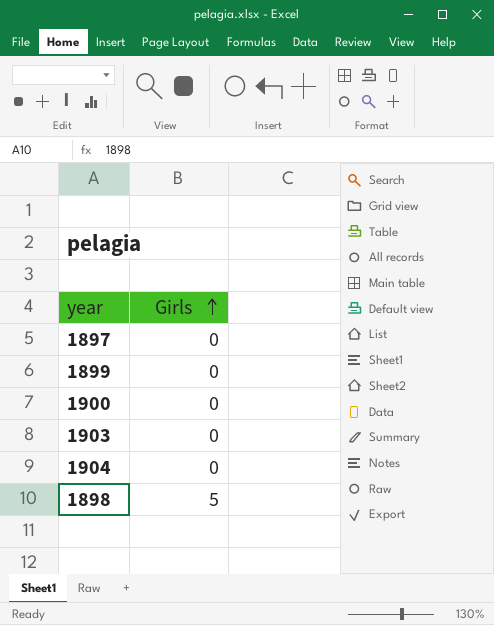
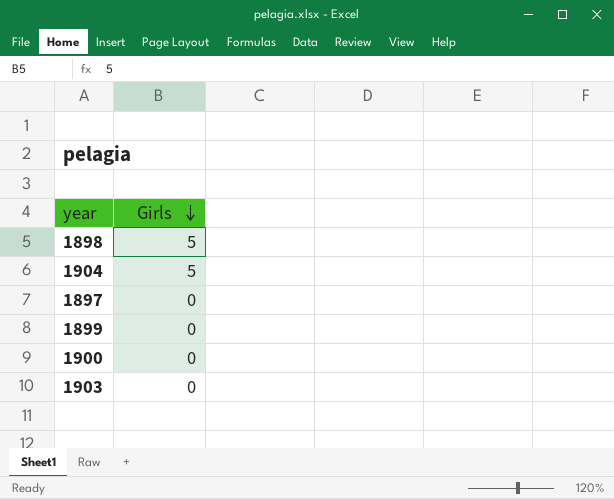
row order: Girls ascending -> Girls descending
1904 | Girls: 0 -> 5

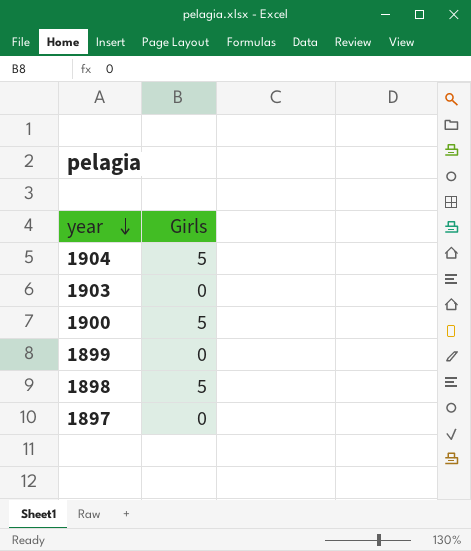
row order: Girls descending -> year descending
1900 | Girls: 0 -> 5

